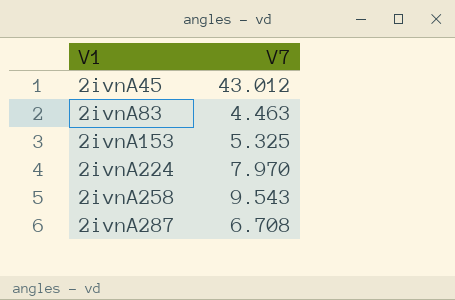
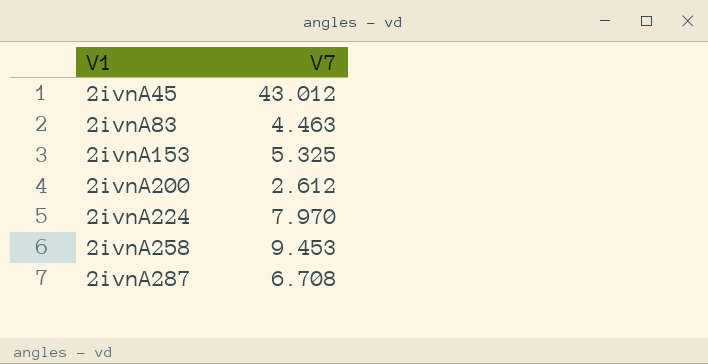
row 2ivnA200: none -> 2.612
2ivnA258 | V7: 9.543 -> 9.453

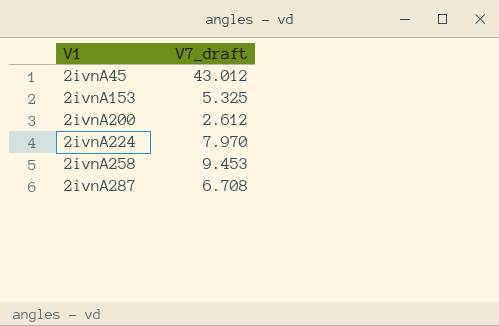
column name: V7 -> V7_draft
row 2ivnA83: 4.463 -> none

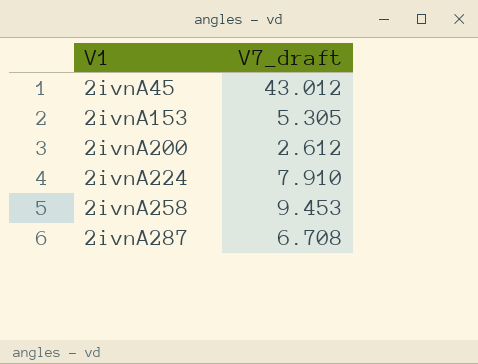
2ivnA153 | V7_draft: 5.325 -> 5.305
2ivnA224 | V7_draft: 7.970 -> 7.910

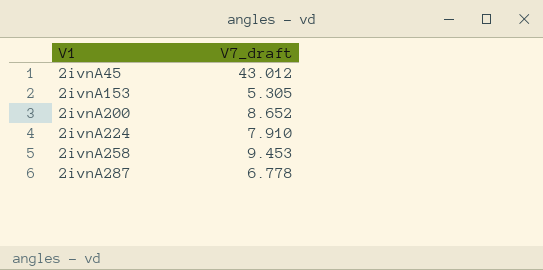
2ivnA200 | V7_draft: 2.612 -> 8.652
2ivnA287 | V7_draft: 6.708 -> 6.778

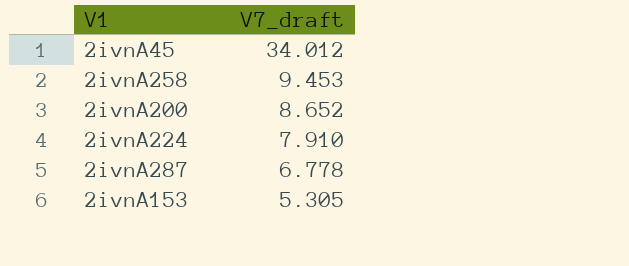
row order: V1 ascending -> V7_draft descending
2ivnA45 | V7_draft: 43.012 -> 34.012

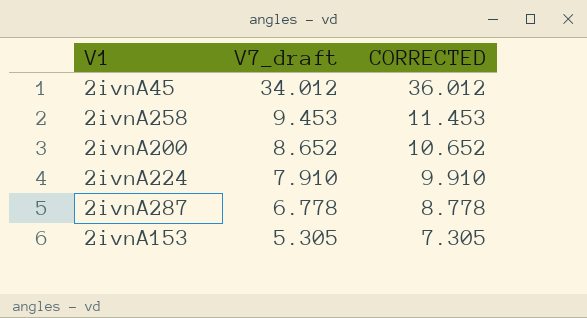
column CORRECTED | formula: none -> [V7_draft] + 2

